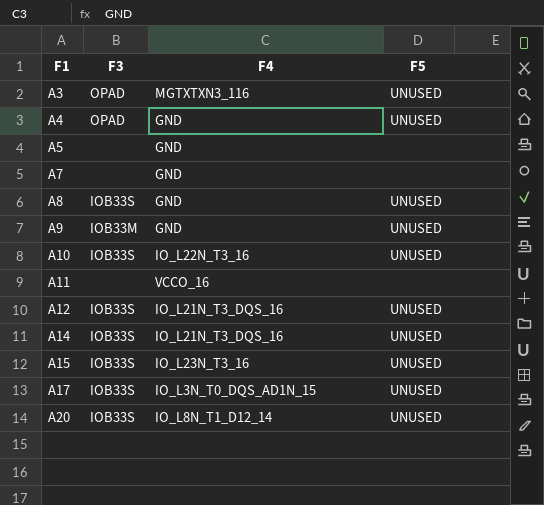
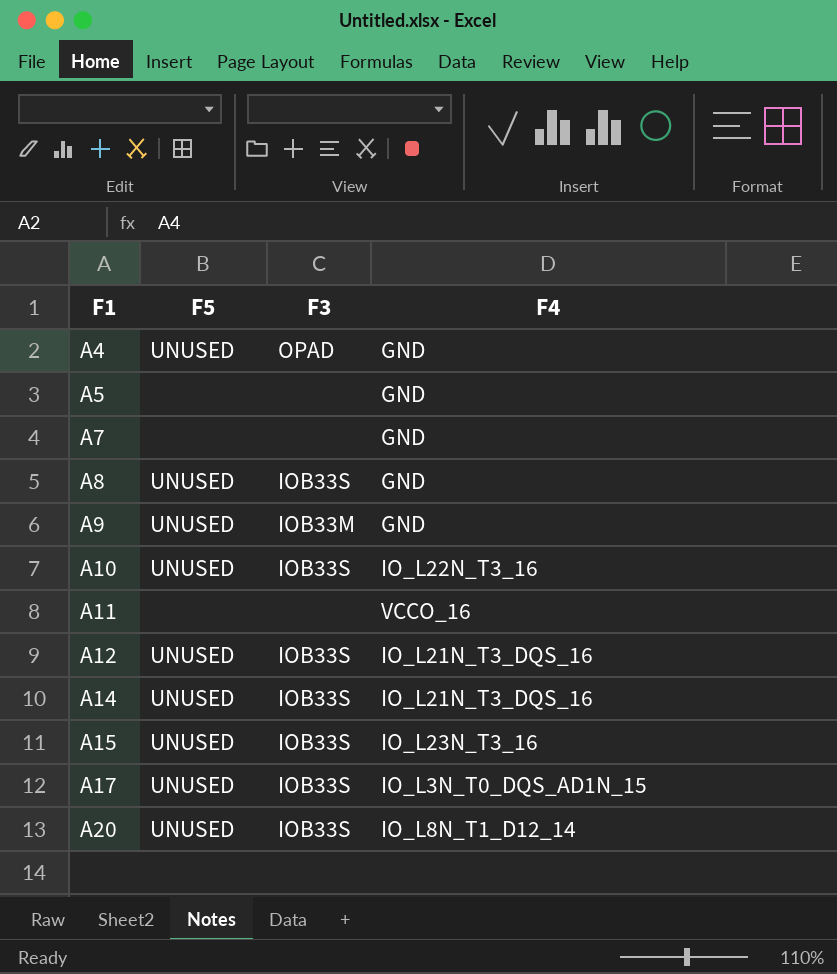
column F5 | position: 4 -> 2
row A3: OPAD | MGTXTXN3_116 | UNUSED -> none

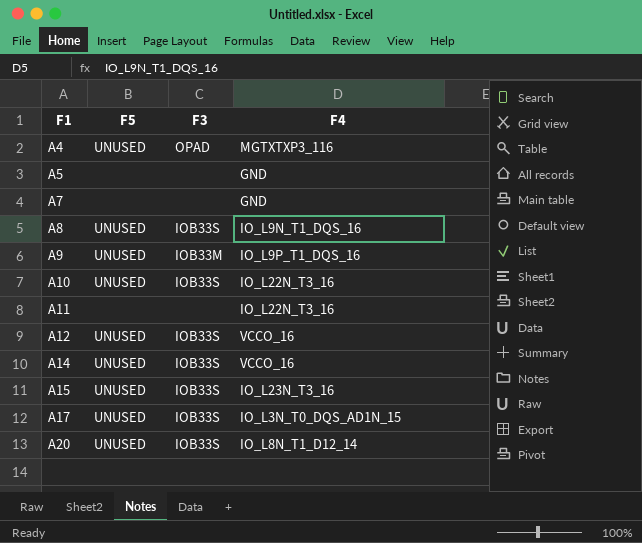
A4 | F4: GND -> MGTXTXP3_116
A8 | F4: GND -> IO_L9N_T1_DQS_16
A9 | F4: GND -> IO_L9P_T1_DQS_16
A11 | F4: VCCO_16 -> IO_L22N_T3_16
A12 | F4: IO_L21N_T3_DQS_16 -> VCCO_16
A14 | F4: IO_L21N_T3_DQS_16 -> VCCO_16

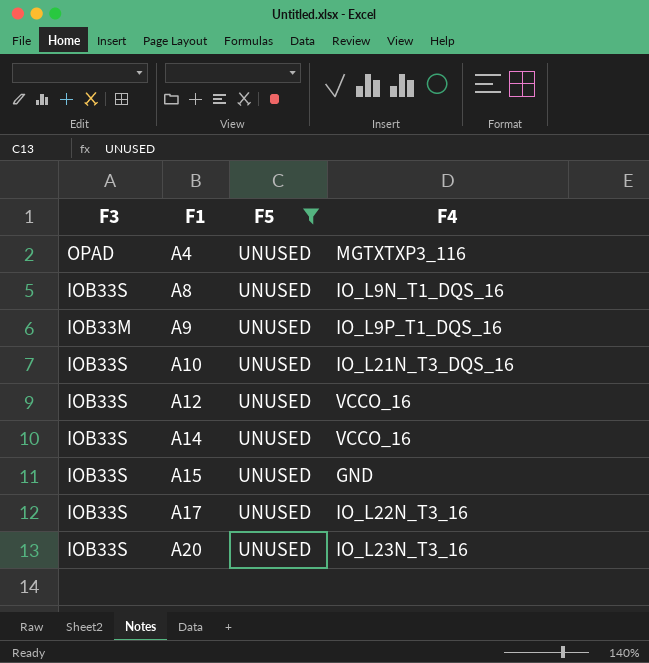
filter: none -> F5 = UNUSED
column F3 | position: 3 -> 1
A10 | F4: IO_L22N_T3_16 -> IO_L21N_T3_DQS_16
A15 | F4: IO_L23N_T3_16 -> GND
A17 | F4: IO_L3N_T0_DQS_AD1N_15 -> IO_L22N_T3_16
A20 | F4: IO_L8N_T1_D12_14 -> IO_L23N_T3_16

